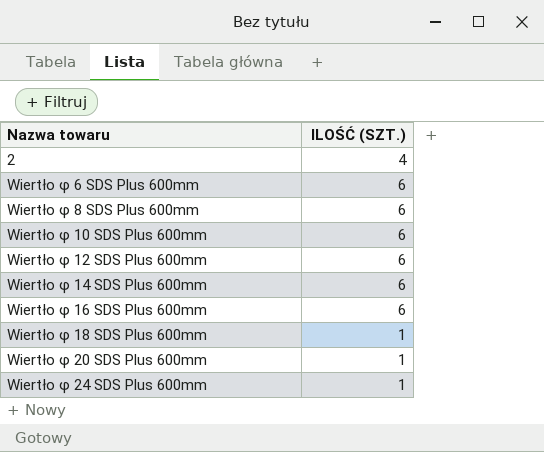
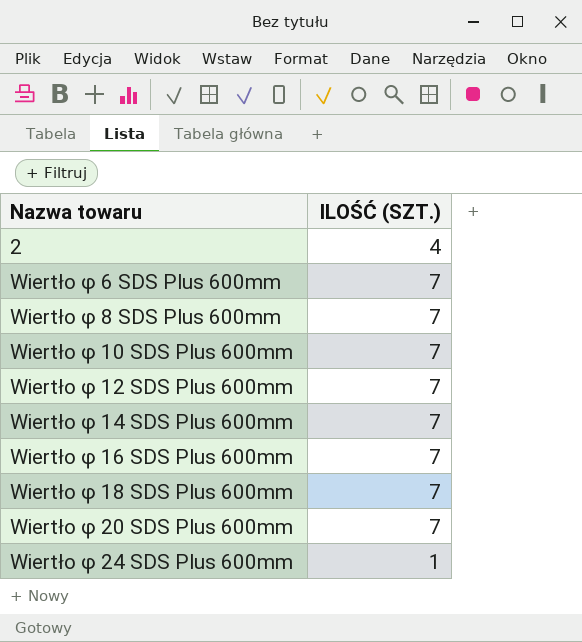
Wiertło φ 6 SDS Plus 600mm | ILOŚĆ (SZT.): 6 -> 7
Wiertło φ 8 SDS Plus 600mm | ILOŚĆ (SZT.): 6 -> 7
Wiertło φ 10 SDS Plus 600mm | ILOŚĆ (SZT.): 6 -> 7
Wiertło φ 12 SDS Plus 600mm | ILOŚĆ (SZT.): 6 -> 7
Wiertło φ 14 SDS Plus 600mm | ILOŚĆ (SZT.): 6 -> 7
Wiertło φ 16 SDS Plus 600mm | ILOŚĆ (SZT.): 6 -> 7
Wiertło φ 18 SDS Plus 600mm | ILOŚĆ (SZT.): 1 -> 7
Wiertło φ 20 SDS Plus 600mm | ILOŚĆ (SZT.): 1 -> 7

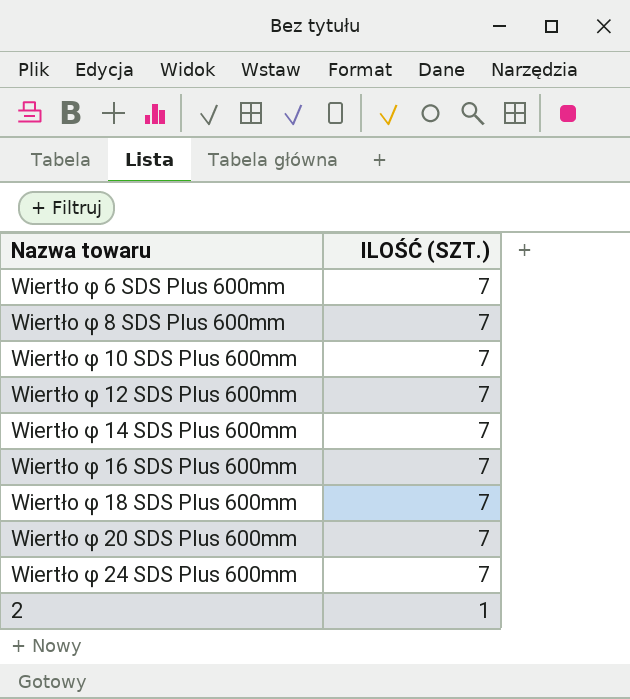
row order: Nazwa towaru ascending -> ILOŚĆ (SZT.) descending
Wiertło φ 24 SDS Plus 600mm | ILOŚĆ (SZT.): 1 -> 7
2 | ILOŚĆ (SZT.): 4 -> 1

